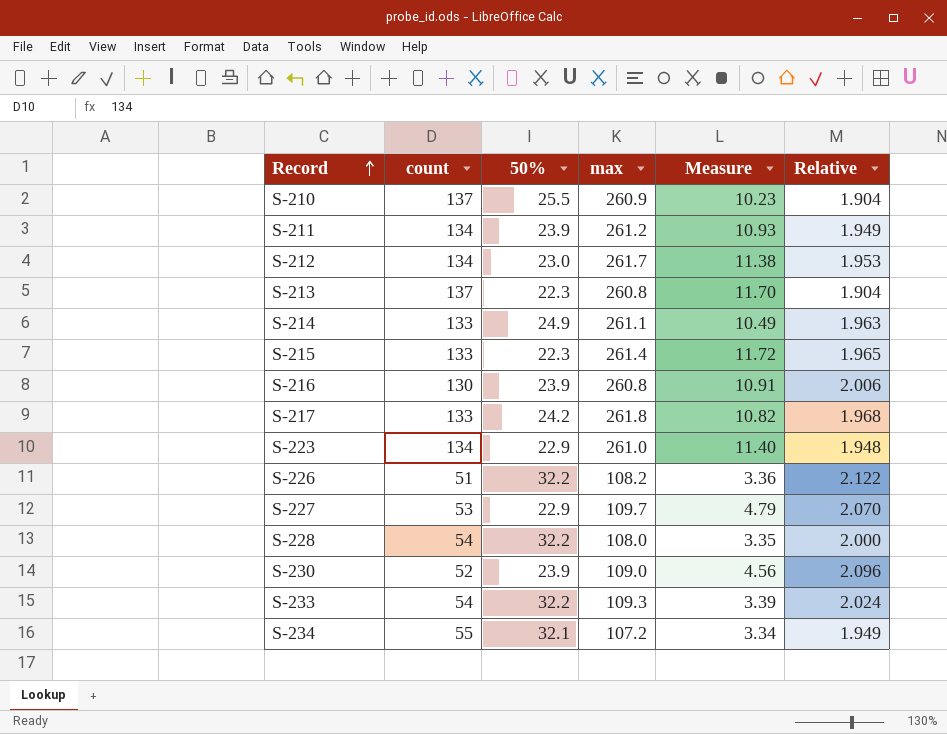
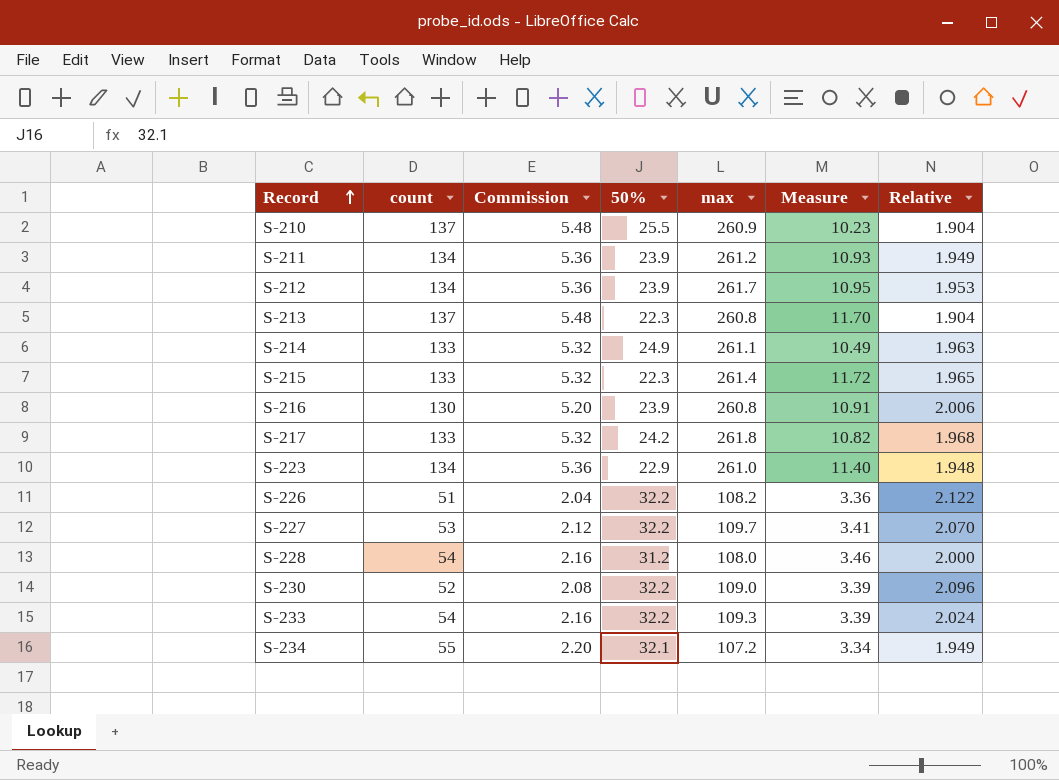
column Commission | formula: none -> [count] * 0.04
S-212 | 50%: 23.0 -> 23.9
S-212 | Measure: 11.38 -> 10.95
S-227 | 50%: 22.9 -> 32.2
S-227 | Measure: 4.79 -> 3.41
S-228 | 50%: 32.2 -> 31.2
S-228 | Measure: 3.35 -> 3.46
S-230 | 50%: 23.9 -> 32.2
S-230 | Measure: 4.56 -> 3.39

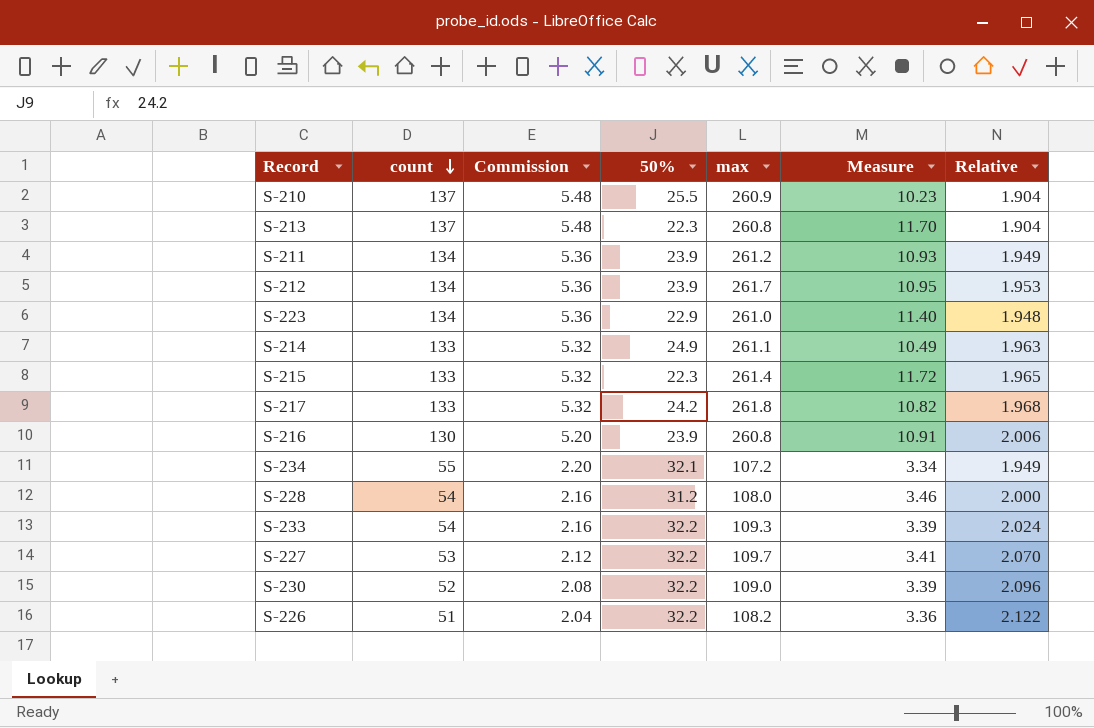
row order: Record ascending -> count descending

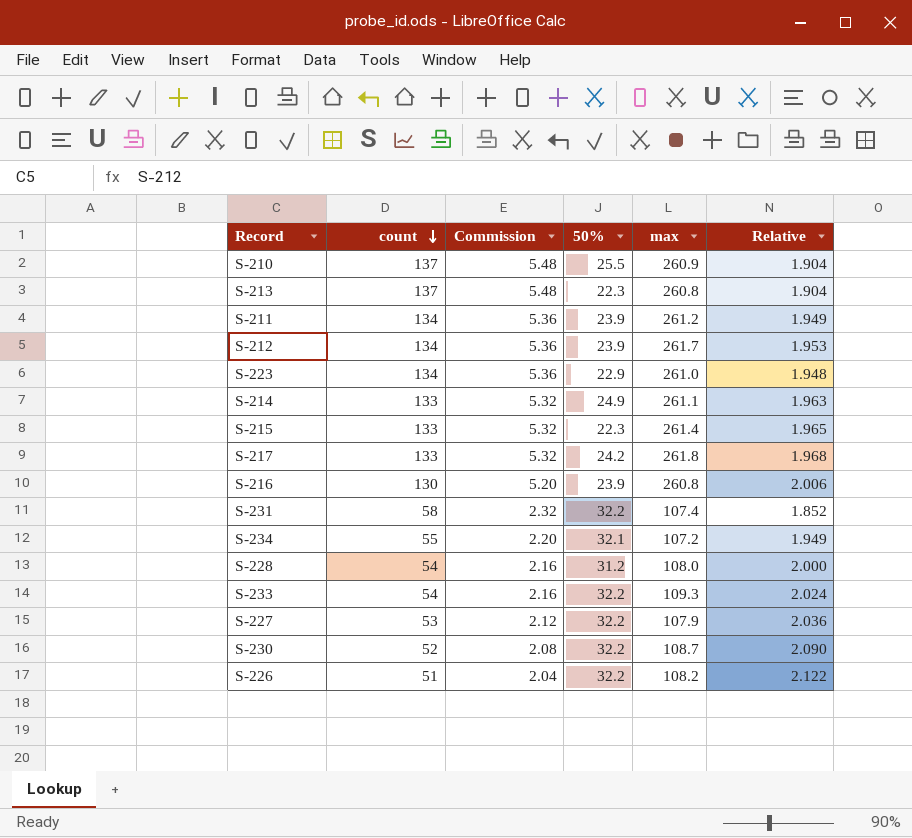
column Measure | formula: [max] / [50%] -> none
row S-231: none -> 58 | 2.32 | 32.2 | 107.4 | 1.852
S-227 | max: 109.7 -> 107.9
S-227 | Relative: 2.070 -> 2.036
S-230 | max: 109.0 -> 108.7
S-230 | Relative: 2.096 -> 2.090

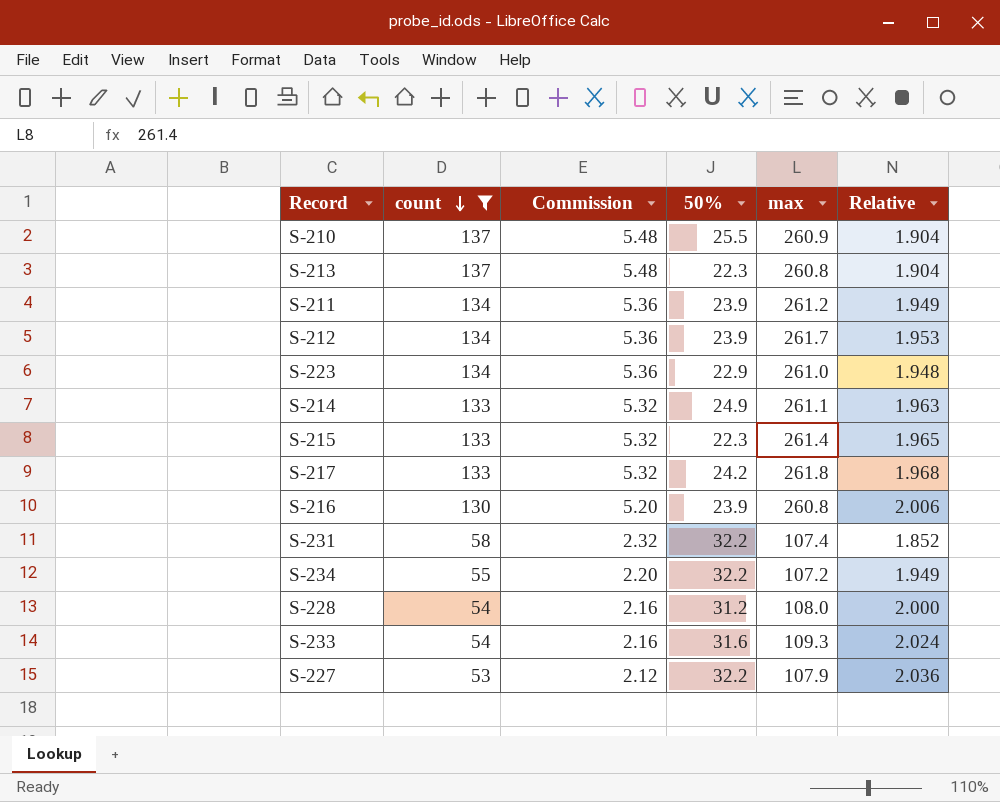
filter: none -> count >= 53
S-234 | 50%: 32.1 -> 32.2
S-233 | 50%: 32.2 -> 31.6

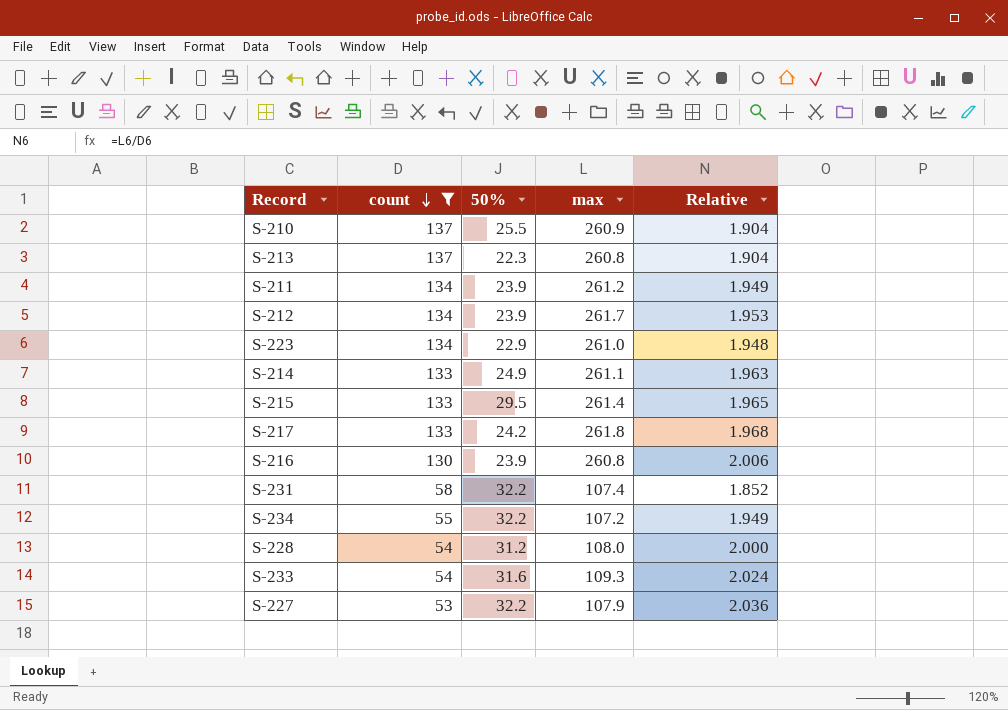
column Commission | formula: [count] * 0.04 -> none
S-215 | 50%: 22.3 -> 29.5

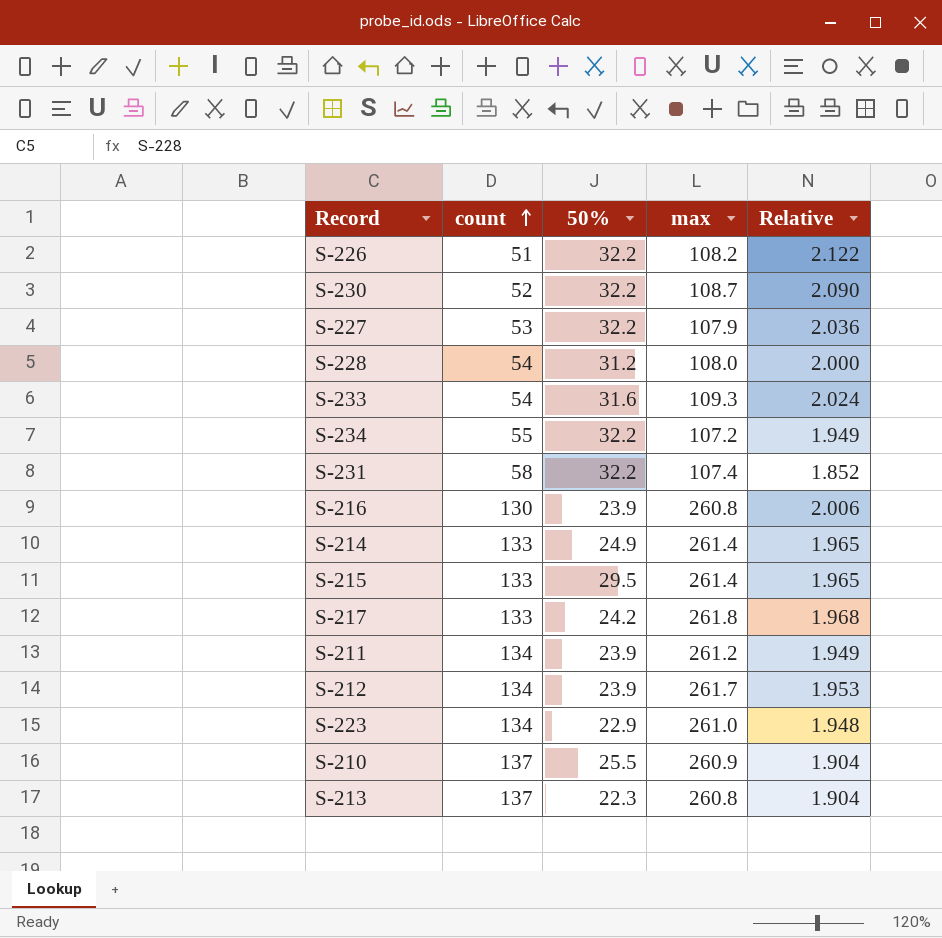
filter: count >= 53 -> none
row order: count descending -> count ascending
S-214 | max: 261.1 -> 261.4
S-214 | Relative: 1.963 -> 1.965

